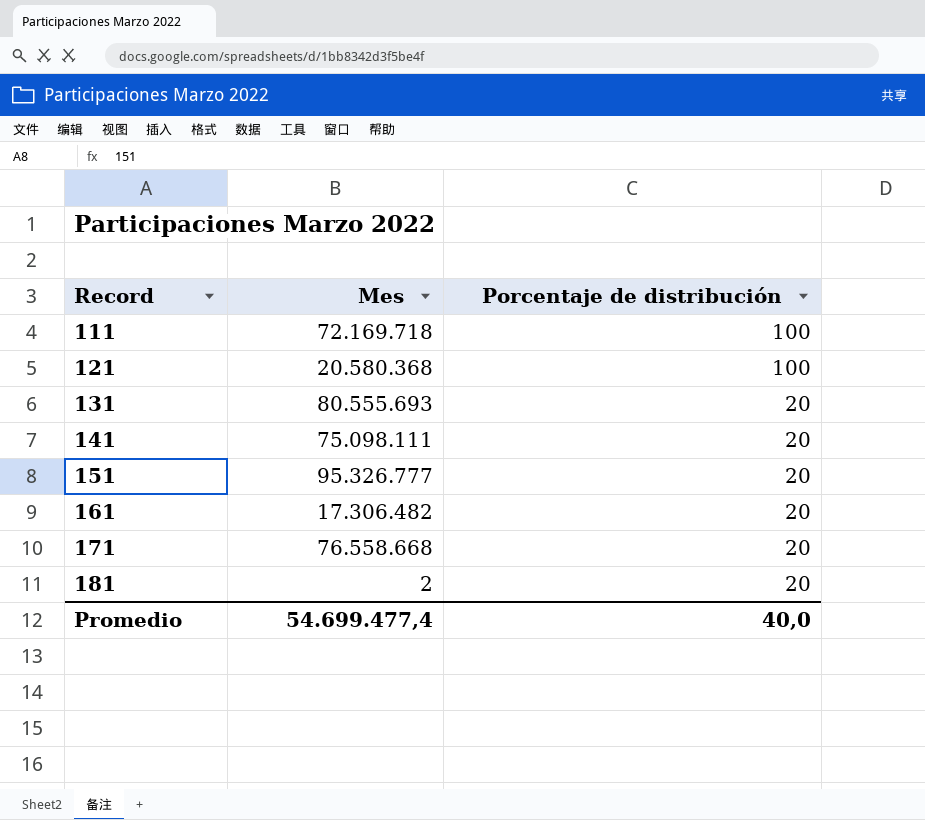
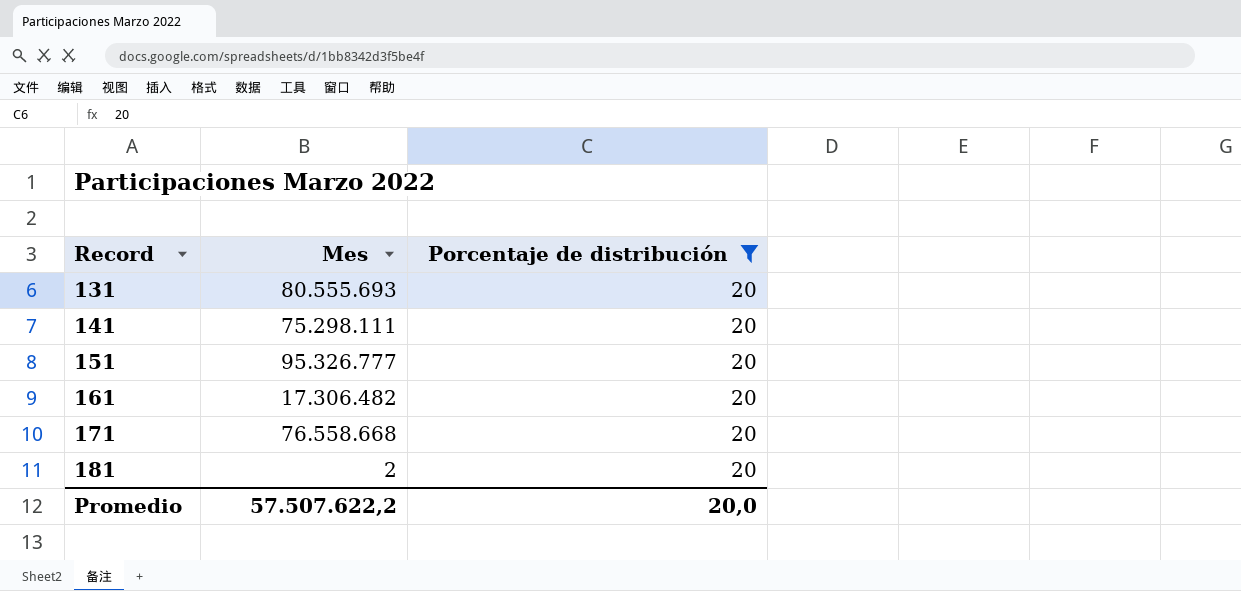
filter: none -> Porcentaje de distribución = 20
141 | Mes: 75.098.111 -> 75.298.111
Promedio | Mes: 54.699.477,4 -> 57.507.622,2
Promedio | Porcentaje de distribución: 40,0 -> 20,0

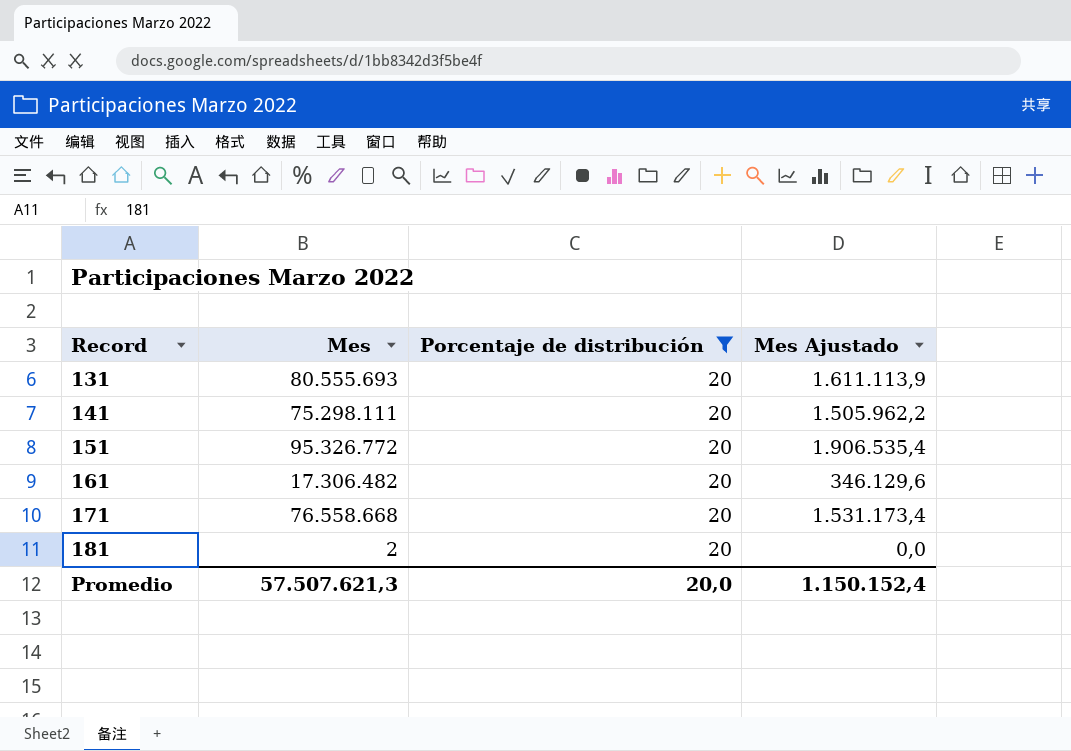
column Mes Ajustado | formula: none -> [Mes] * 0,02
151 | Mes: 95.326.777 -> 95.326.772
Promedio | Mes: 57.507.622,2 -> 57.507.621,3

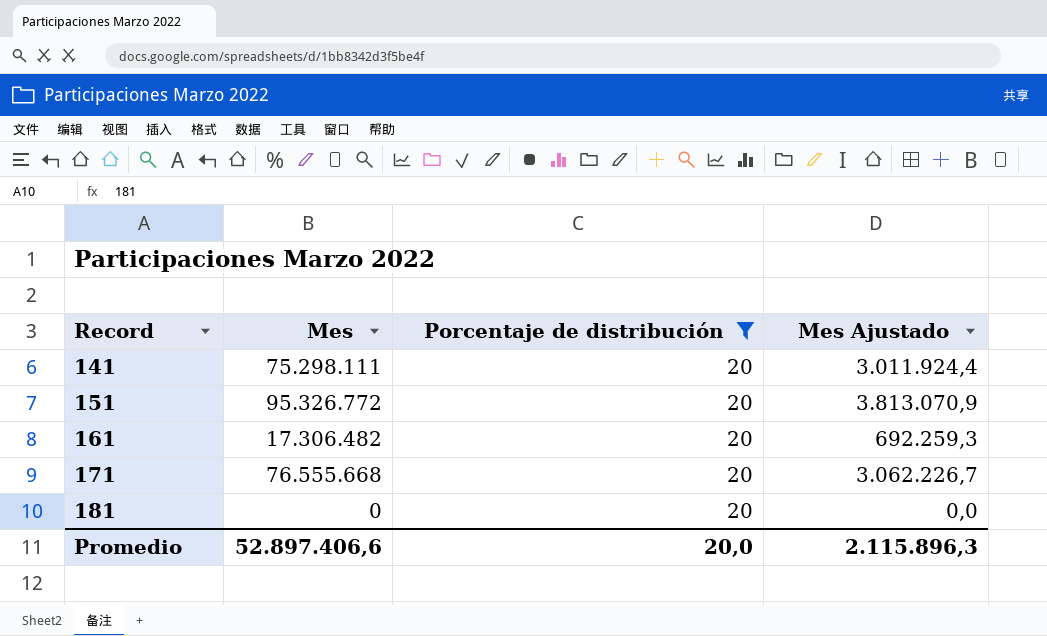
column Mes Ajustado | formula: [Mes] * 0,02 -> [Mes] * 0,04
row 131: 80.555.693 | 20 | 1.611.113,9 -> none
171 | Mes: 76.558.668 -> 76.555.668
181 | Mes: 2 -> 0
Promedio | Mes: 57.507.621,3 -> 52.897.406,6
Promedio | Mes Ajustado: 1.150.152,4 -> 2.115.896,3

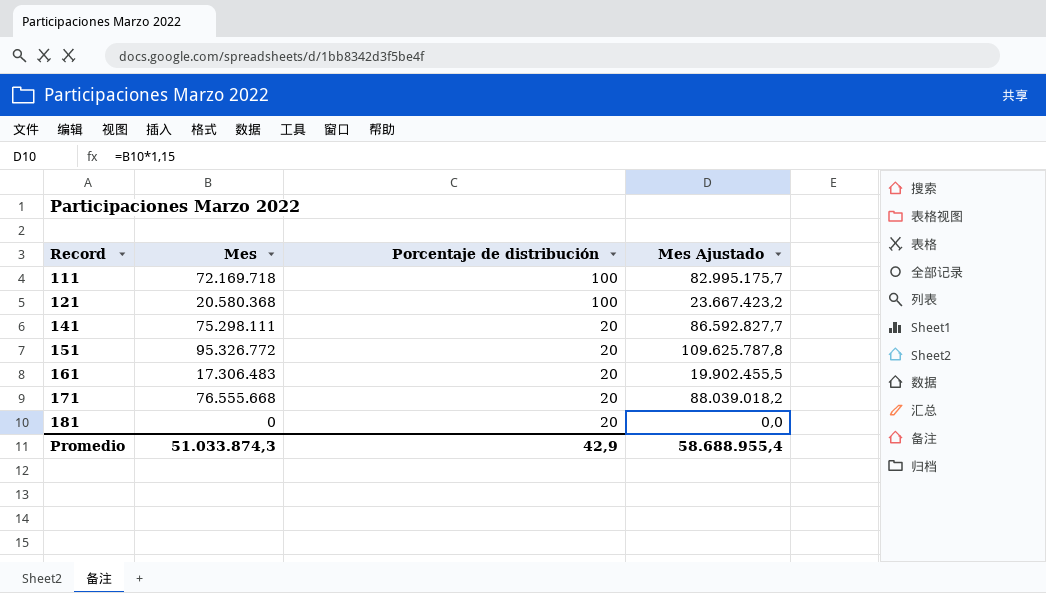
filter: Porcentaje de distribución = 20 -> none
column Mes Ajustado | formula: [Mes] * 0,04 -> [Mes] * 1,15
161 | Mes: 17.306.482 -> 17.306.483
Promedio | Mes: 52.897.406,6 -> 51.033.874,3
Promedio | Porcentaje de distribución: 20,0 -> 42,9
Promedio | Mes Ajustado: 2.115.896,3 -> 58.688.955,4

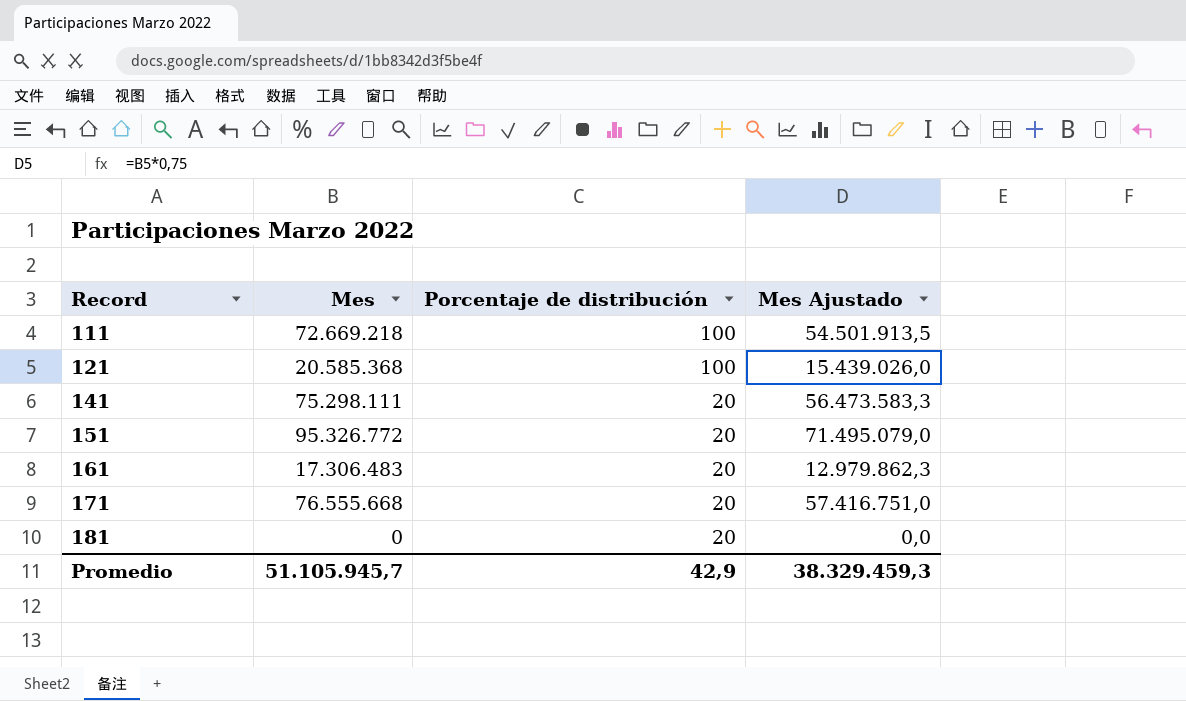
column Mes Ajustado | formula: [Mes] * 1,15 -> [Mes] * 0,75
111 | Mes: 72.169.718 -> 72.669.218
121 | Mes: 20.580.368 -> 20.585.368
Promedio | Mes: 51.033.874,3 -> 51.105.945,7
Promedio | Mes Ajustado: 58.688.955,4 -> 38.329.459,3

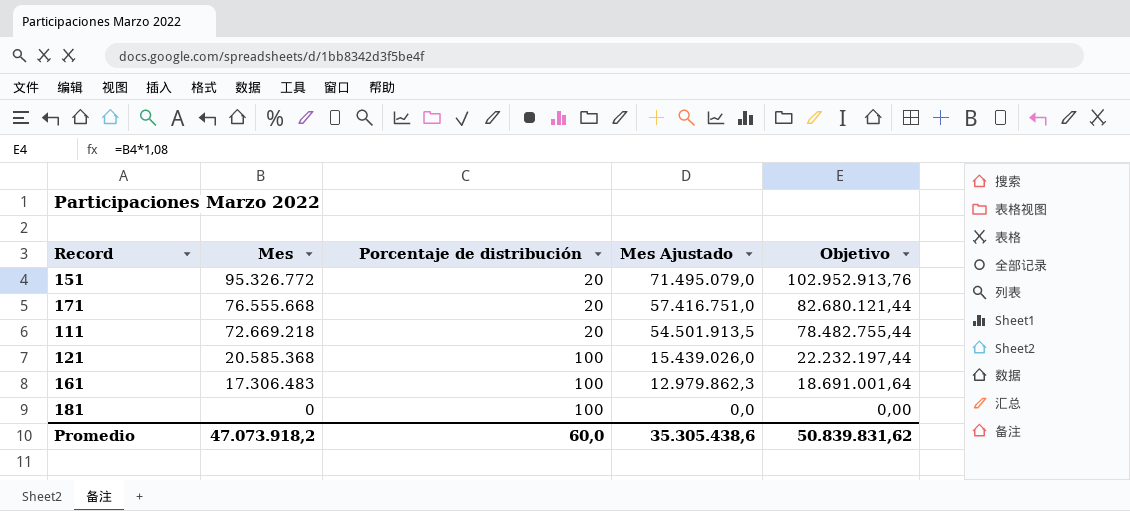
row order: Record ascending -> Mes descending
column Objetivo | formula: none -> [Mes] * 1,08
row 141: 75.298.111 | 20 | 56.473.583,3 -> none
111 | Porcentaje de distribución: 100 -> 20
161 | Porcentaje de distribución: 20 -> 100
181 | Porcentaje de distribución: 20 -> 100
Promedio | Mes: 51.105.945,7 -> 47.073.918,2
Promedio | Porcentaje de distribución: 42,9 -> 60,0
Promedio | Mes Ajustado: 38.329.459,3 -> 35.305.438,6

